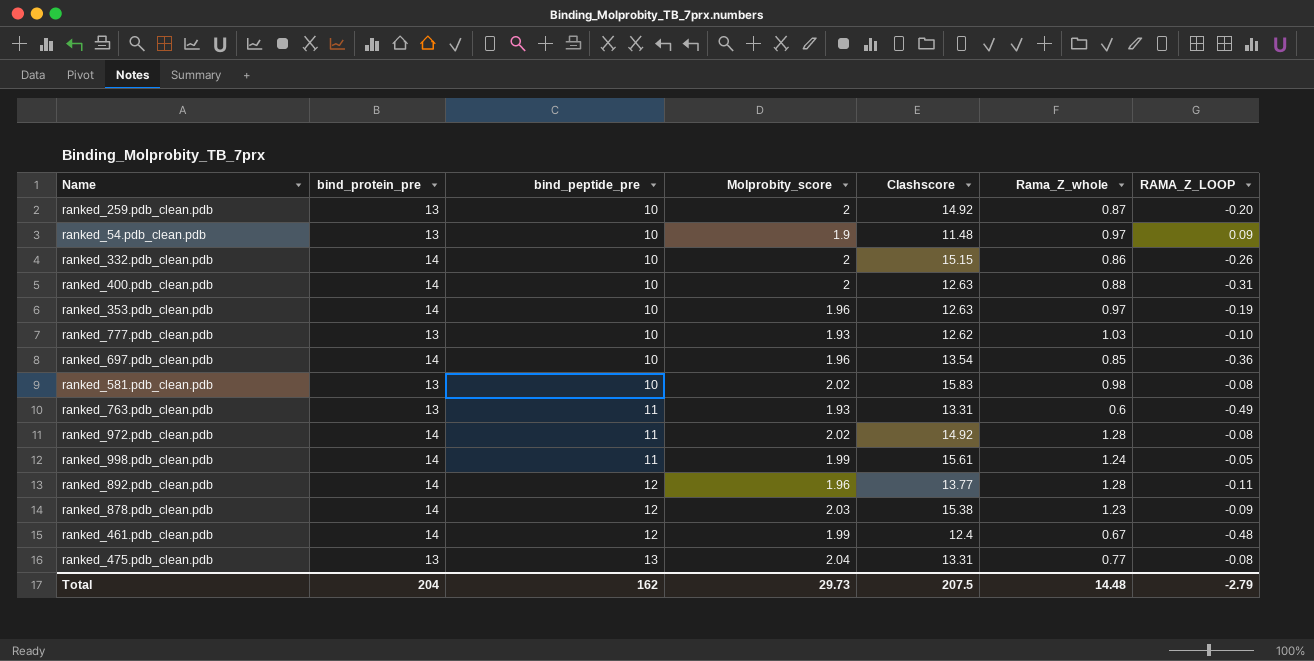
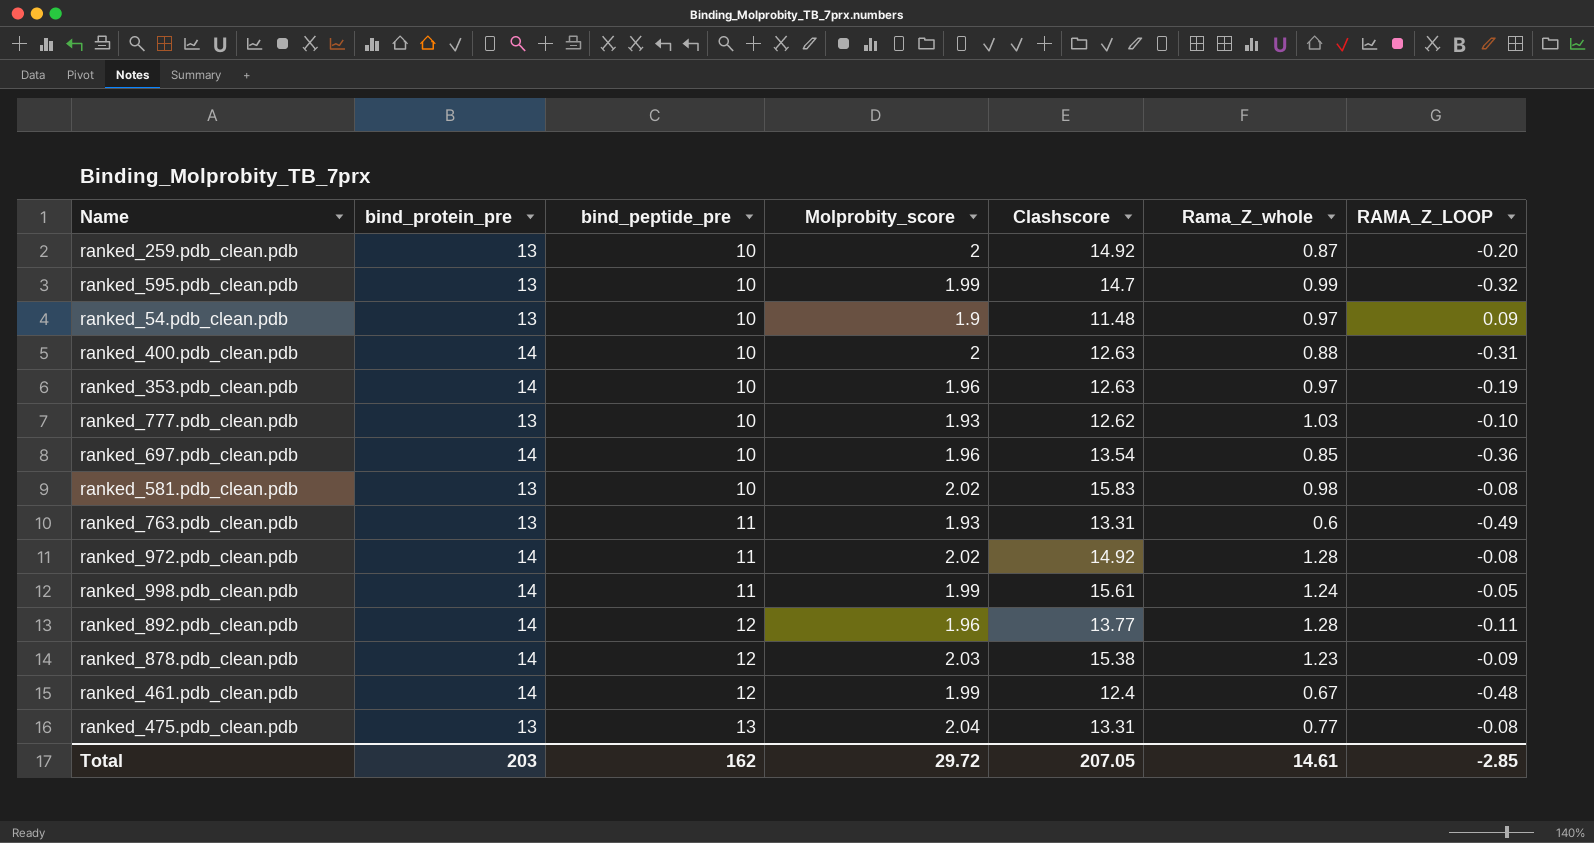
row ranked_332.pdb_clean.pdb: 14 | 10 | 2 | 15.15 | 0.86 | -0.26 -> none
row ranked_595.pdb_clean.pdb: none -> 13 | 10 | 1.99 | 14.7 | 0.99 | -0.32
Total | bind_protein_pre: 204 -> 203
Total | Molprobity_score: 29.73 -> 29.72
Total | Clashscore: 207.5 -> 207.05
Total | Rama_Z_whole: 14.48 -> 14.61
Total | RAMA_Z_LOOP: -2.79 -> -2.85

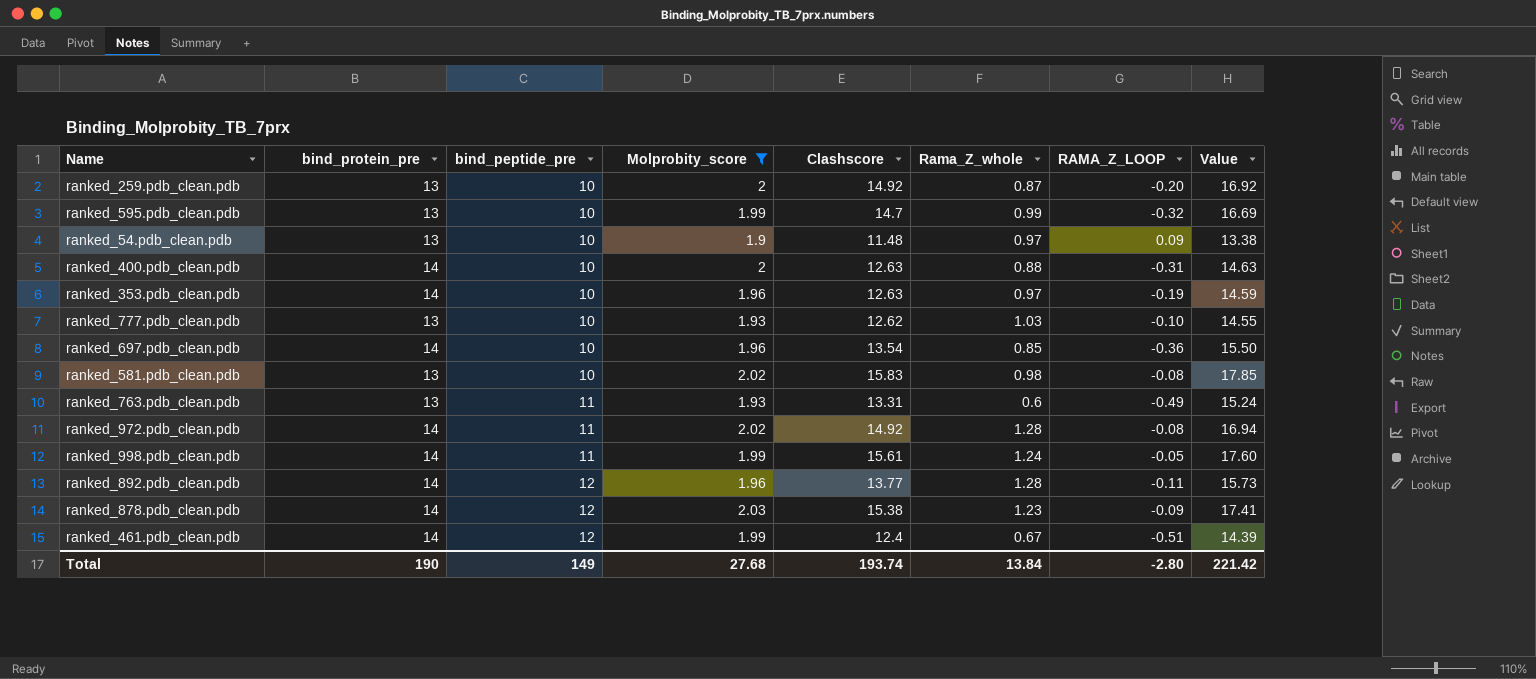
filter: none -> Molprobity_score != 2.04
column Value | formula: none -> [Molprobity_score] + [Clashscore]
ranked_461.pdb_clean.pdb | RAMA_Z_LOOP: -0.48 -> -0.51
Total | bind_protein_pre: 203 -> 190
Total | bind_peptide_pre: 162 -> 149
Total | Molprobity_score: 29.72 -> 27.68
Total | Clashscore: 207.05 -> 193.74
Total | Rama_Z_whole: 14.61 -> 13.84
Total | RAMA_Z_LOOP: -2.85 -> -2.80

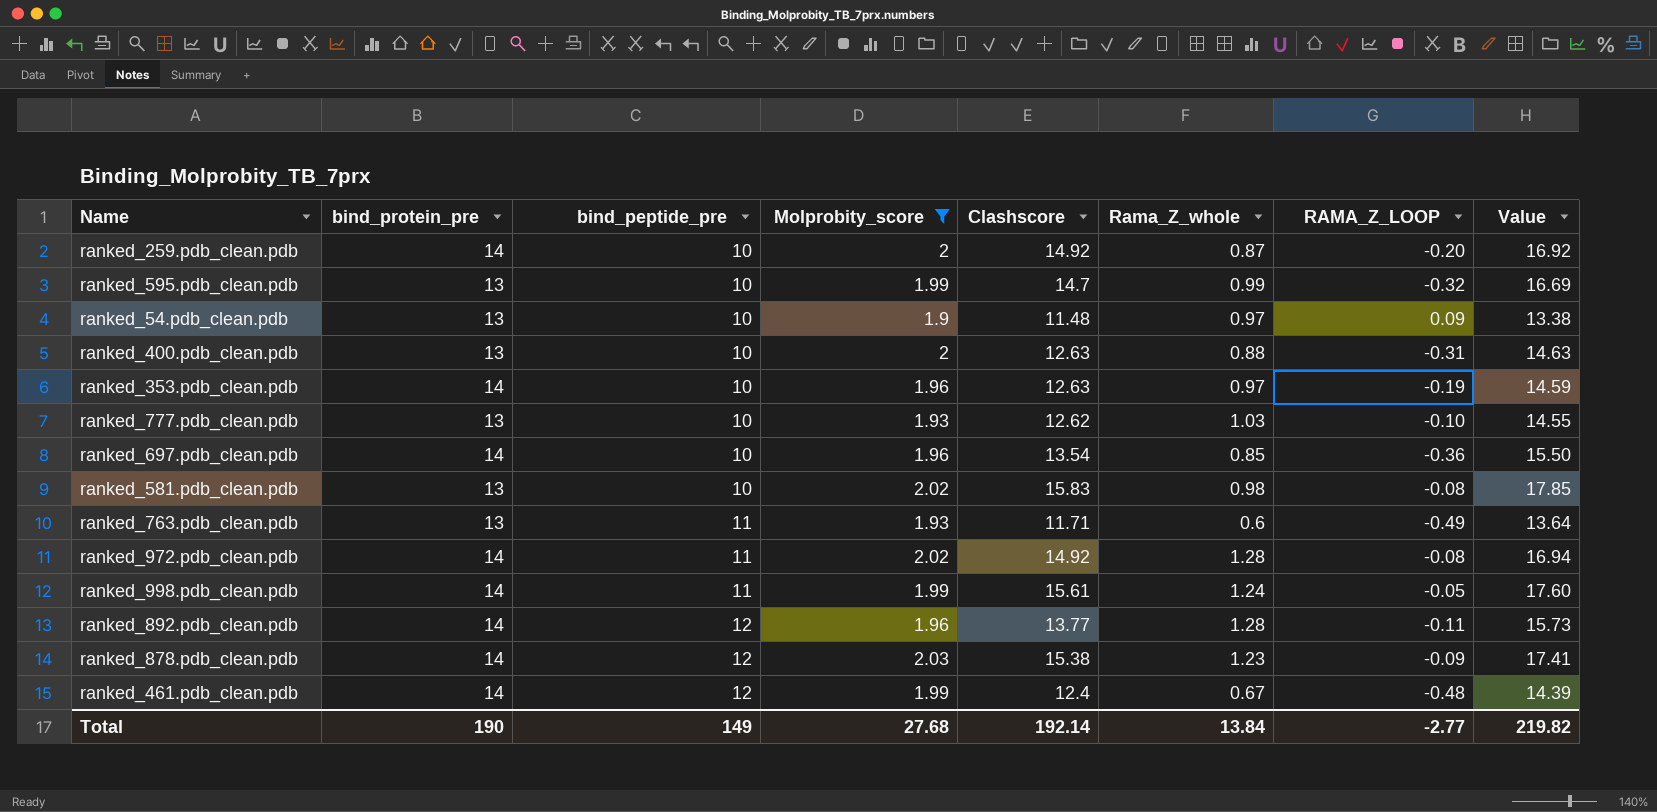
ranked_259.pdb_clean.pdb | bind_protein_pre: 13 -> 14
ranked_400.pdb_clean.pdb | bind_protein_pre: 14 -> 13
ranked_763.pdb_clean.pdb | Clashscore: 13.31 -> 11.71
ranked_763.pdb_clean.pdb | Value: 15.24 -> 13.64
ranked_461.pdb_clean.pdb | RAMA_Z_LOOP: -0.51 -> -0.48
Total | Clashscore: 193.74 -> 192.14
Total | RAMA_Z_LOOP: -2.80 -> -2.77
Total | Value: 221.42 -> 219.82

